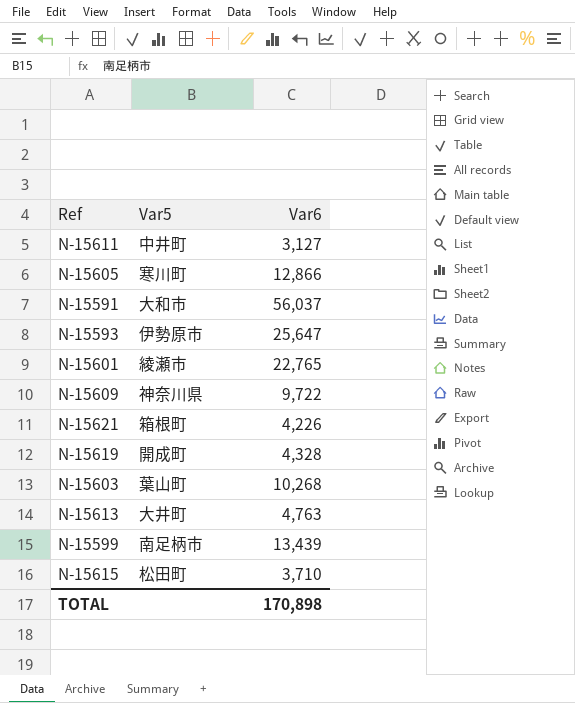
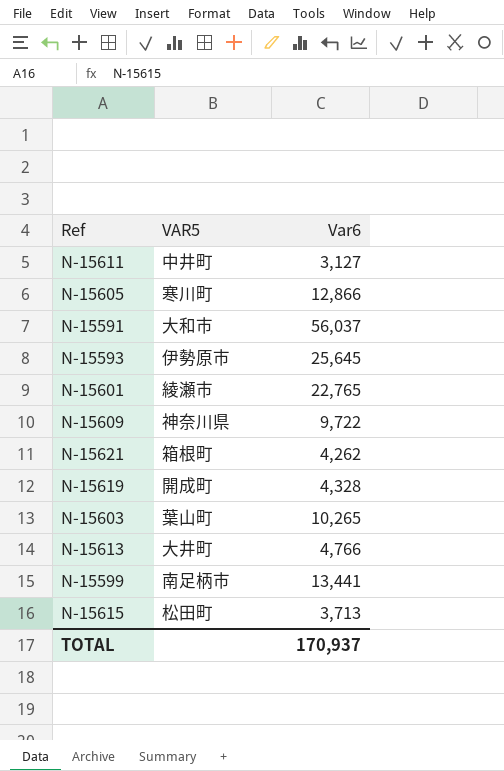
column name: Var5 -> VAR5
N-15593 | Var6: 25,647 -> 25,645
N-15621 | Var6: 4,226 -> 4,262
N-15603 | Var6: 10,268 -> 10,265
N-15613 | Var6: 4,763 -> 4,766
N-15599 | Var6: 13,439 -> 13,441
N-15615 | Var6: 3,710 -> 3,713
TOTAL | Var6: 170,898 -> 170,937

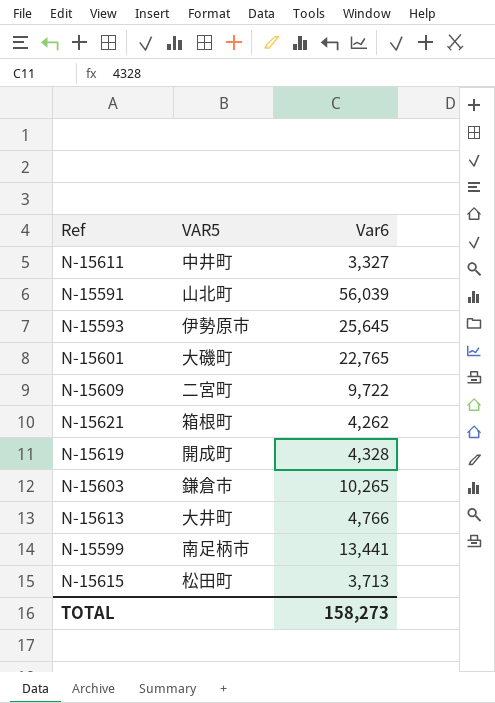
row N-15605: 寒川町 | 12,866 -> none
N-15611 | Var6: 3,127 -> 3,327
N-15591 | VAR5: 大和市 -> 山北町
N-15591 | Var6: 56,037 -> 56,039
N-15601 | VAR5: 綾瀬市 -> 大磯町
N-15609 | VAR5: 神奈川県 -> 二宮町
N-15603 | VAR5: 葉山町 -> 鎌倉市
TOTAL | Var6: 170,937 -> 158,273

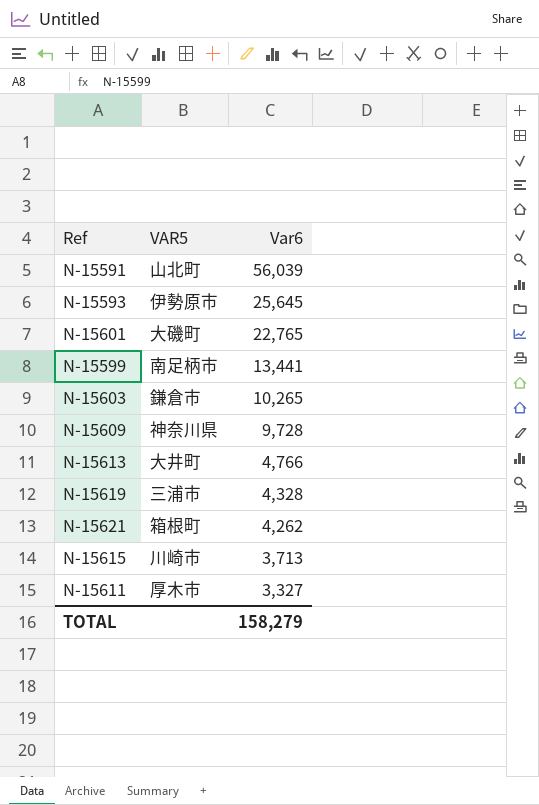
row order: none -> Var6 descending
N-15609 | VAR5: 二宮町 -> 神奈川県
N-15609 | Var6: 9,722 -> 9,728
N-15619 | VAR5: 開成町 -> 三浦市
N-15615 | VAR5: 松田町 -> 川崎市
N-15611 | VAR5: 中井町 -> 厚木市
TOTAL | Var6: 158,273 -> 158,279

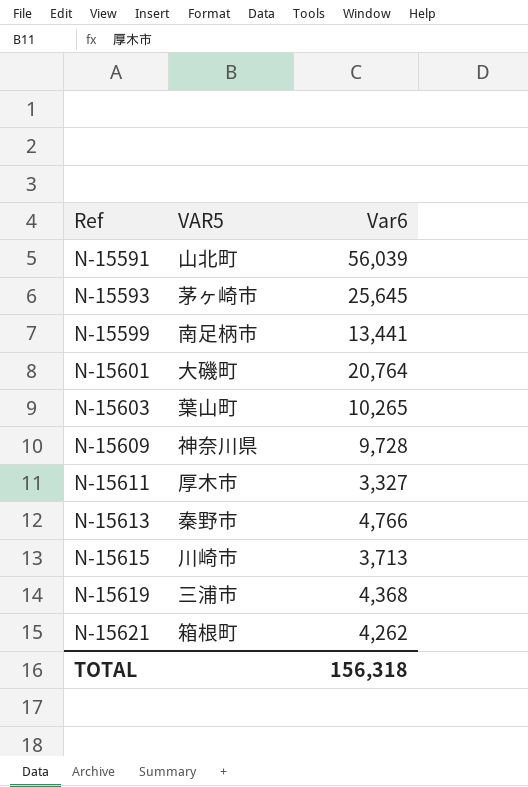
row order: Var6 descending -> Ref ascending
N-15593 | VAR5: 伊勢原市 -> 茅ヶ崎市
N-15601 | Var6: 22,765 -> 20,764
N-15603 | VAR5: 鎌倉市 -> 葉山町
N-15613 | VAR5: 大井町 -> 秦野市
N-15619 | Var6: 4,328 -> 4,368
TOTAL | Var6: 158,279 -> 156,318

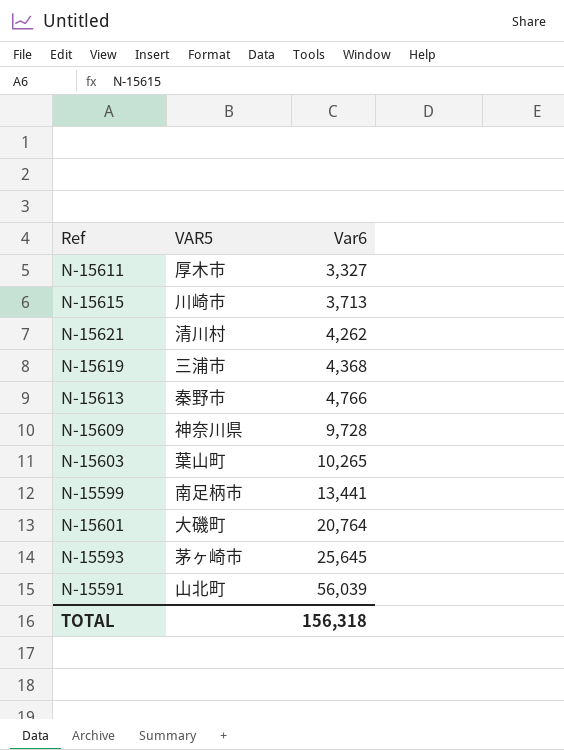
row order: Ref ascending -> Var6 ascending
N-15621 | VAR5: 箱根町 -> 清川村

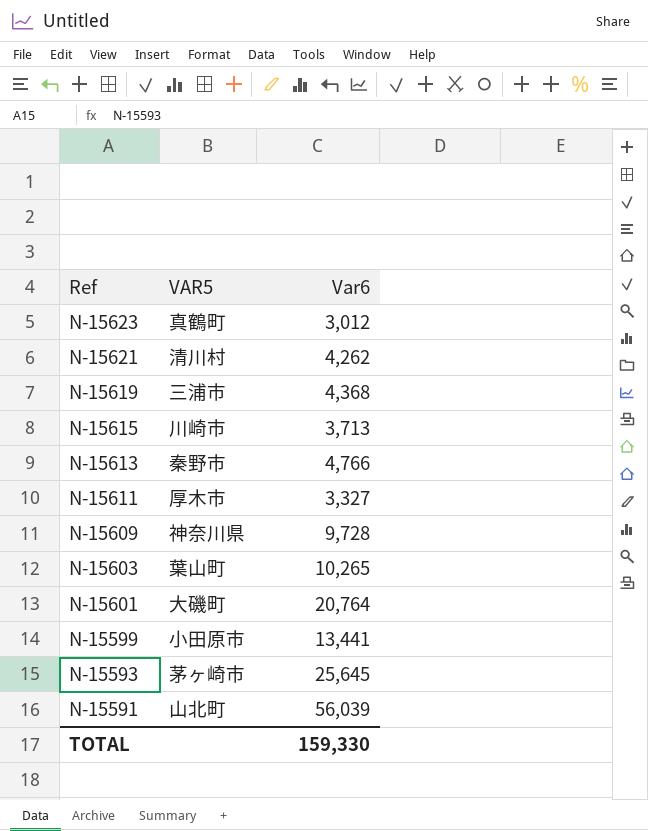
row order: Var6 ascending -> Ref descending
row N-15623: none -> 真鶴町 | 3,012
N-15599 | VAR5: 南足柄市 -> 小田原市
TOTAL | Var6: 156,318 -> 159,330

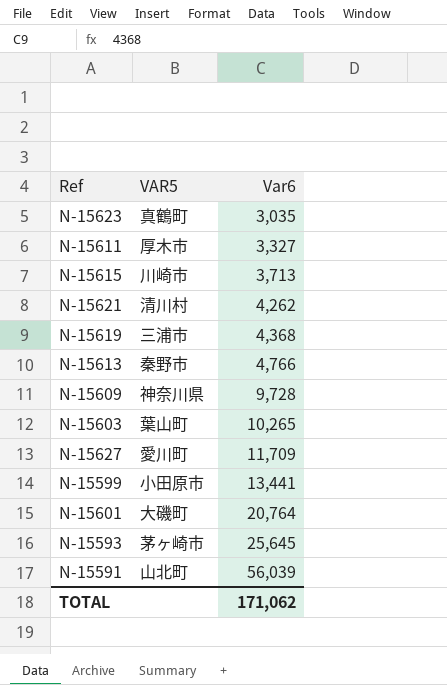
row order: Ref descending -> Var6 ascending
N-15623 | Var6: 3,012 -> 3,035
row N-15627: none -> 愛川町 | 11,709
TOTAL | Var6: 159,330 -> 171,062

